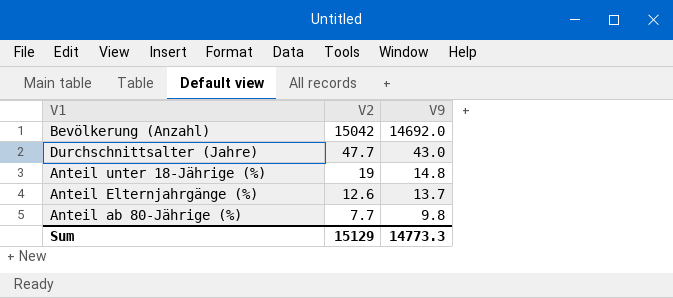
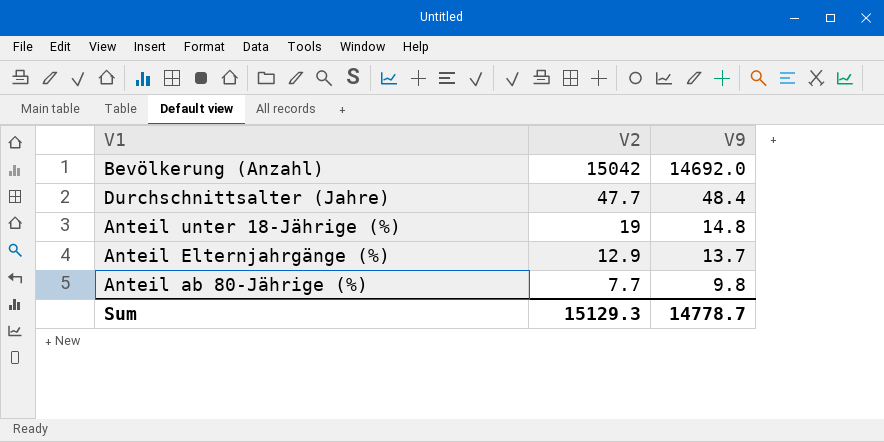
Durchschnittsalter (Jahre) | V9: 43.0 -> 48.4
Anteil Elternjahrgänge (%) | V2: 12.6 -> 12.9
Sum | V2: 15129 -> 15129.3
Sum | V9: 14773.3 -> 14778.7

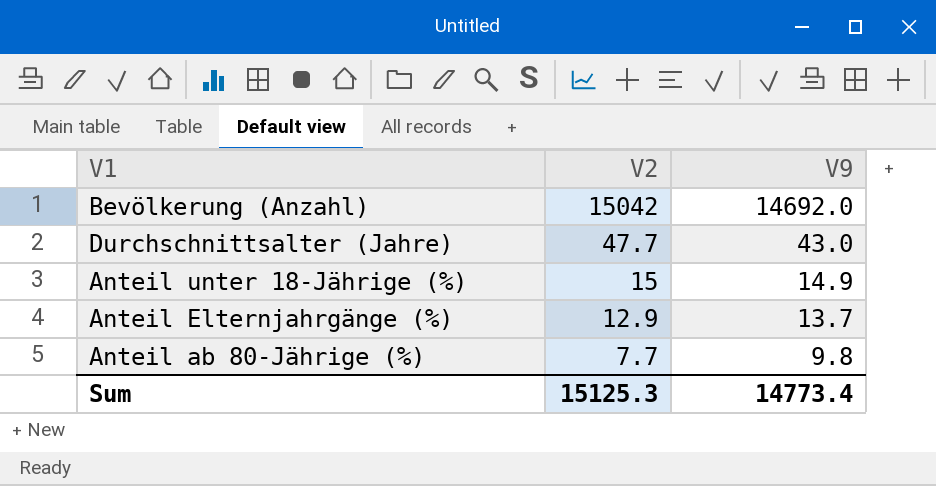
Durchschnittsalter (Jahre) | V9: 48.4 -> 43.0
Anteil unter 18-Jährige (%) | V2: 19 -> 15
Anteil unter 18-Jährige (%) | V9: 14.8 -> 14.9
Sum | V2: 15129.3 -> 15125.3
Sum | V9: 14778.7 -> 14773.4

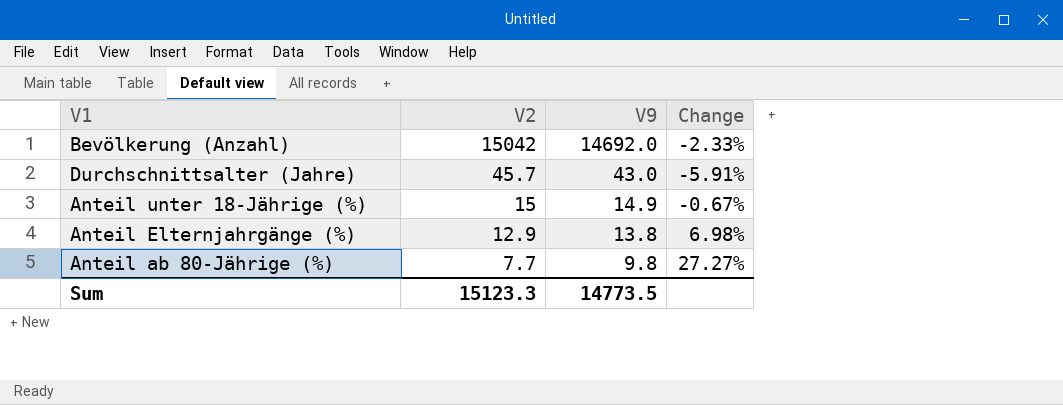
column Change | formula: none -> ([V9] - [V2]) / [V2]
Durchschnittsalter (Jahre) | V2: 47.7 -> 45.7
Anteil Elternjahrgänge (%) | V9: 13.7 -> 13.8
Sum | V2: 15125.3 -> 15123.3
Sum | V9: 14773.4 -> 14773.5

